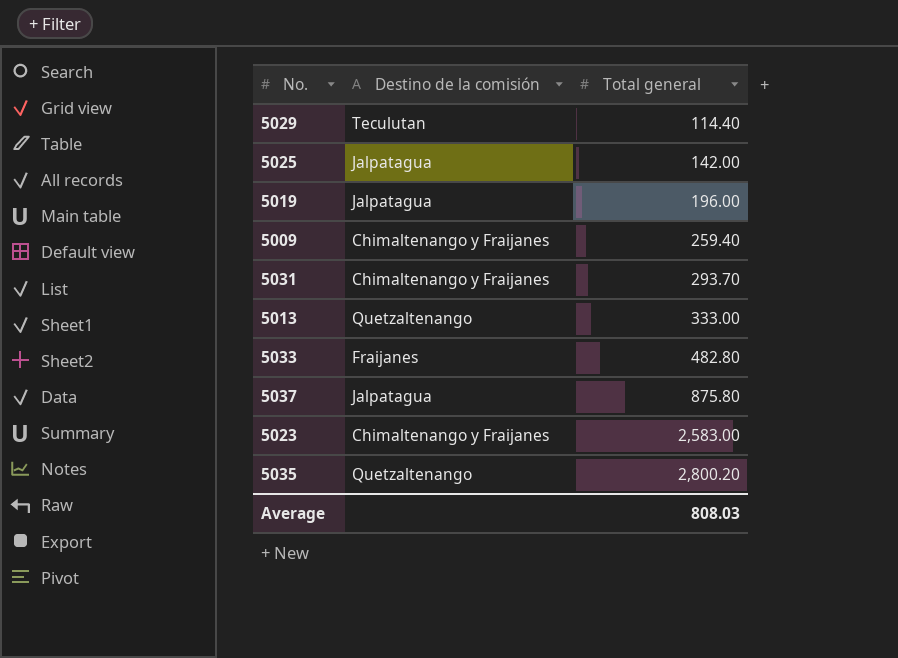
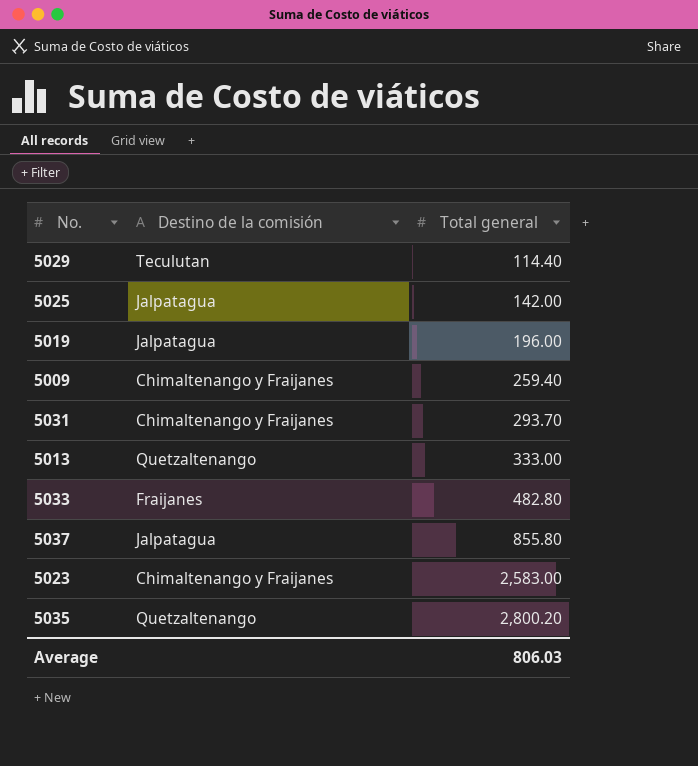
5037 | Total general: 875.80 -> 855.80
Average | Total general: 808.03 -> 806.03

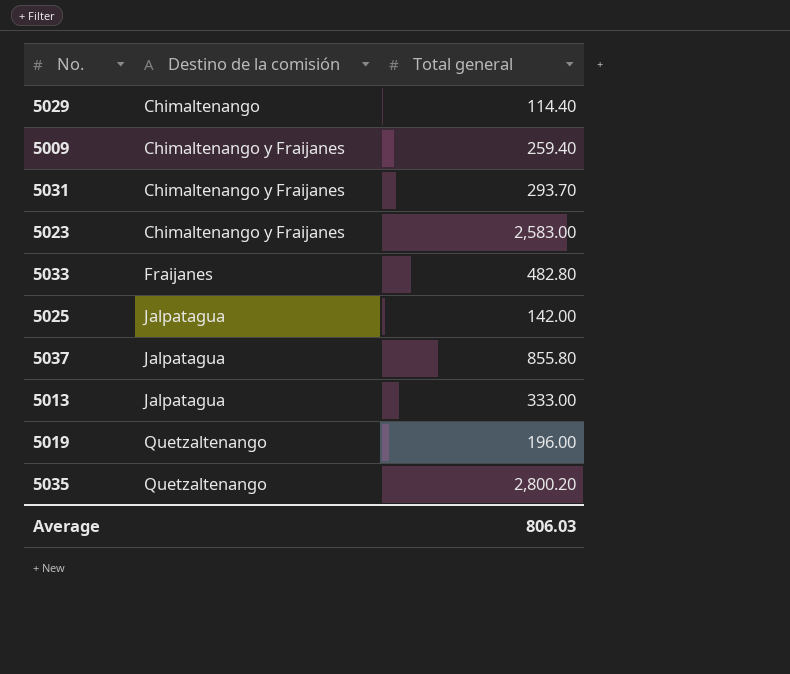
row order: Total general ascending -> Destino de la comisión ascending
5029 | Destino de la comisión: Teculutan -> Chimaltenango
5013 | Destino de la comisión: Quetzaltenango -> Jalpatagua
5019 | Destino de la comisión: Jalpatagua -> Quetzaltenango

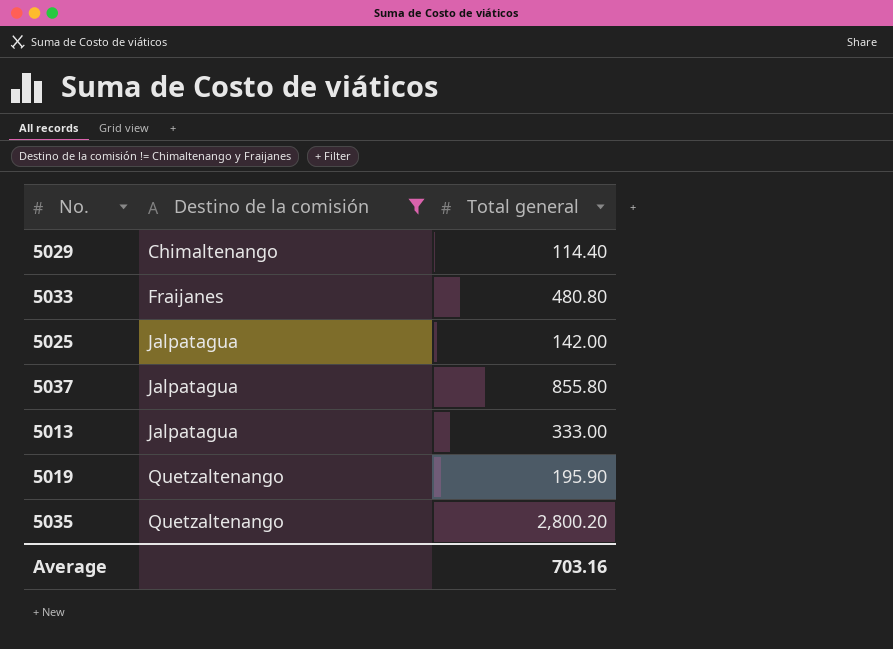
filter: none -> Destino de la comisión != Chimaltenango y Fraijanes
5033 | Total general: 482.80 -> 480.80
5019 | Total general: 196.00 -> 195.90
Average | Total general: 806.03 -> 703.16

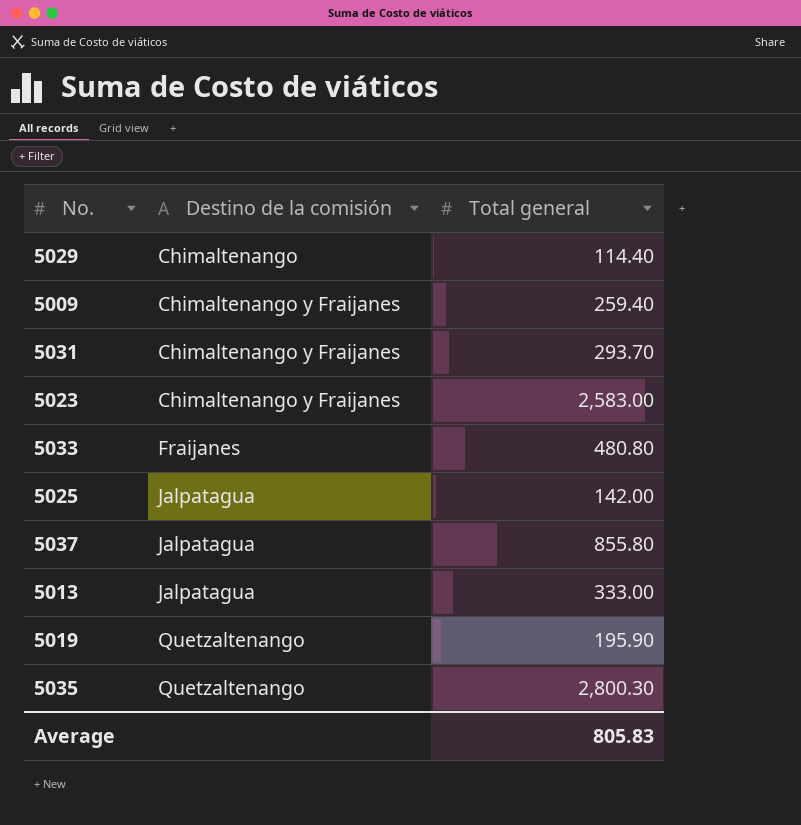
filter: Destino de la comisión != Chimaltenango y Fraijanes -> none
5035 | Total general: 2,800.20 -> 2,800.30
Average | Total general: 703.16 -> 805.83

